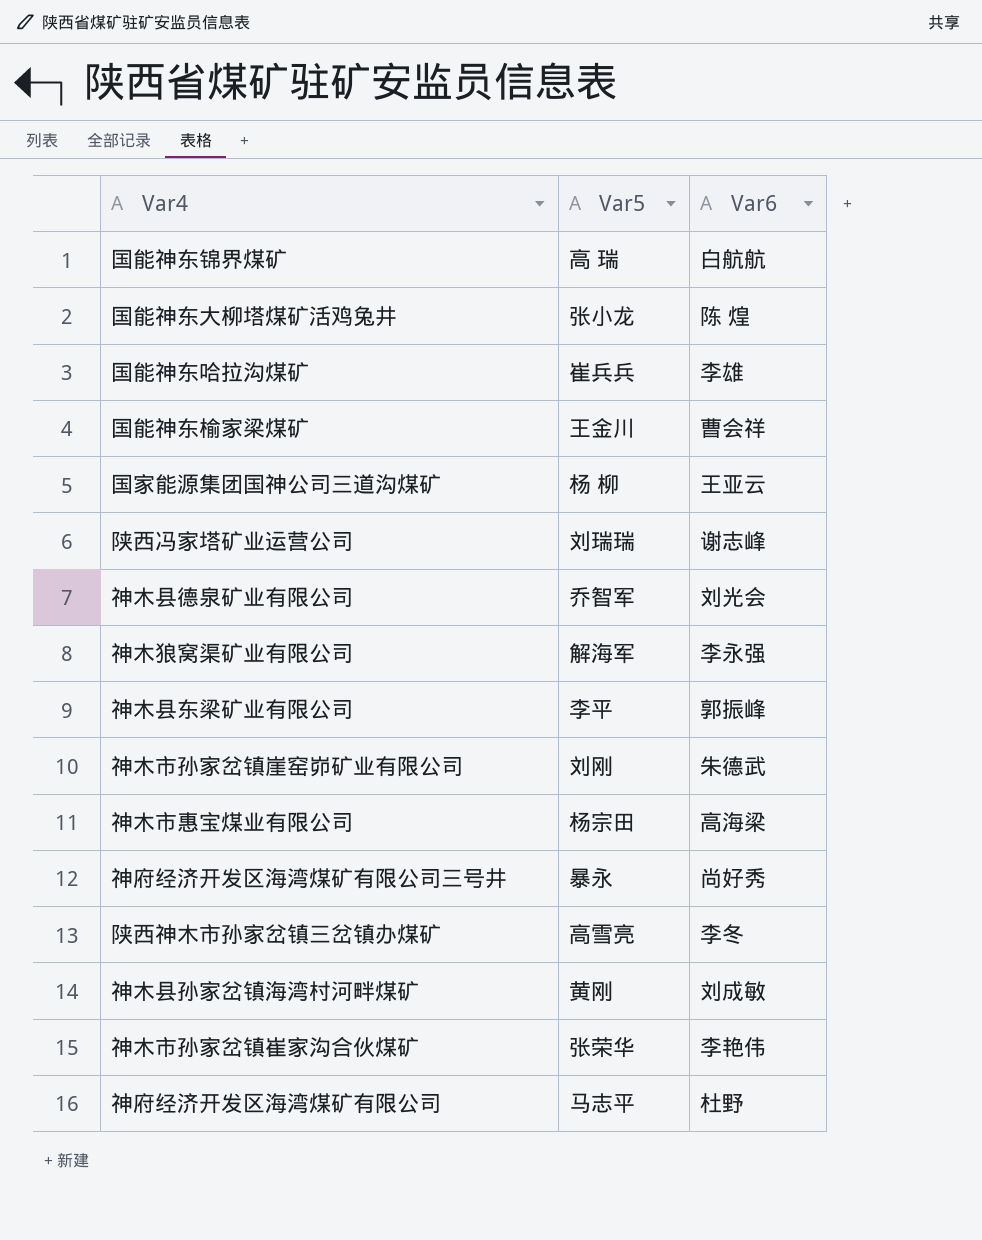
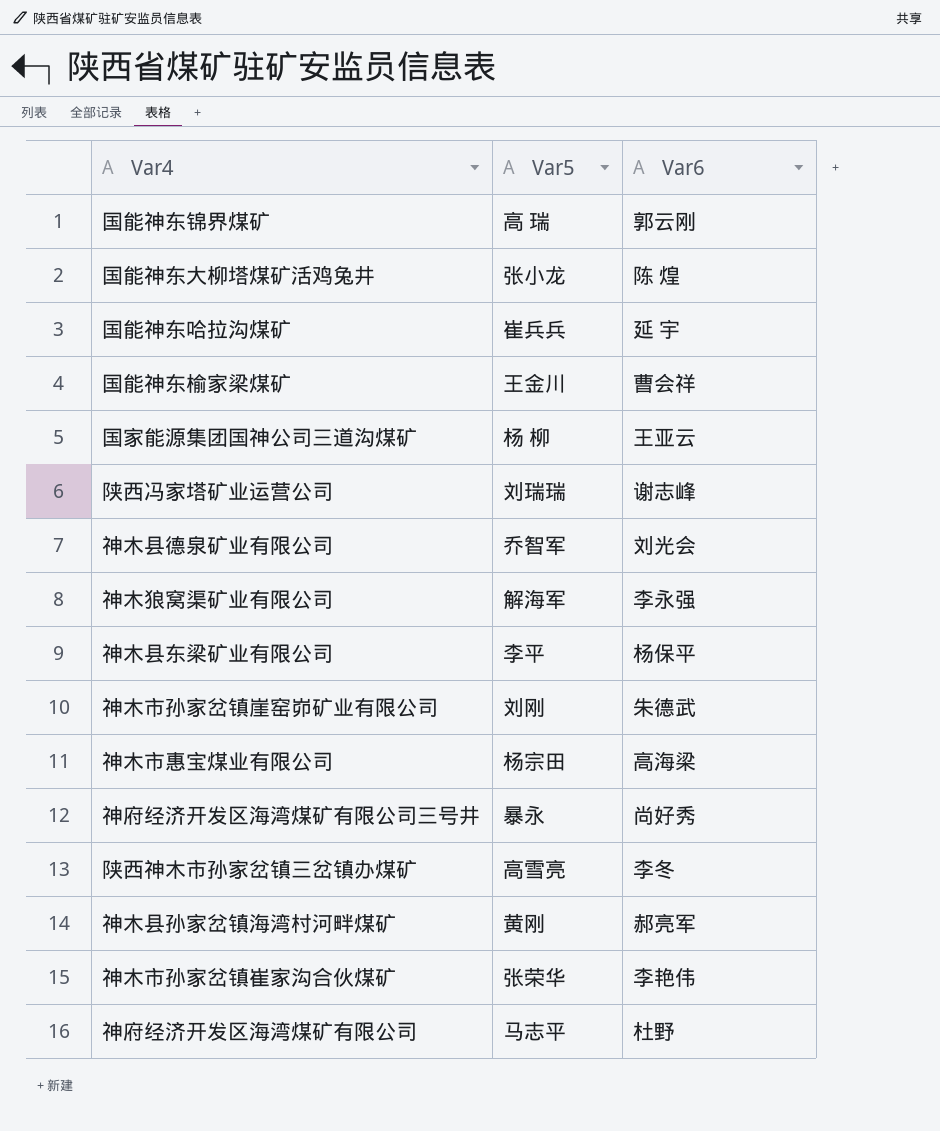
国能神东锦界煤矿 | Var6: 白航航 -> 郭云刚
国能神东哈拉沟煤矿 | Var6: 李雄 -> 延 宇
神木县东梁矿业有限公司 | Var6: 郭振峰 -> 杨保平
神木县孙家岔镇海湾村河畔煤矿 | Var6: 刘成敏 -> 郝亮军

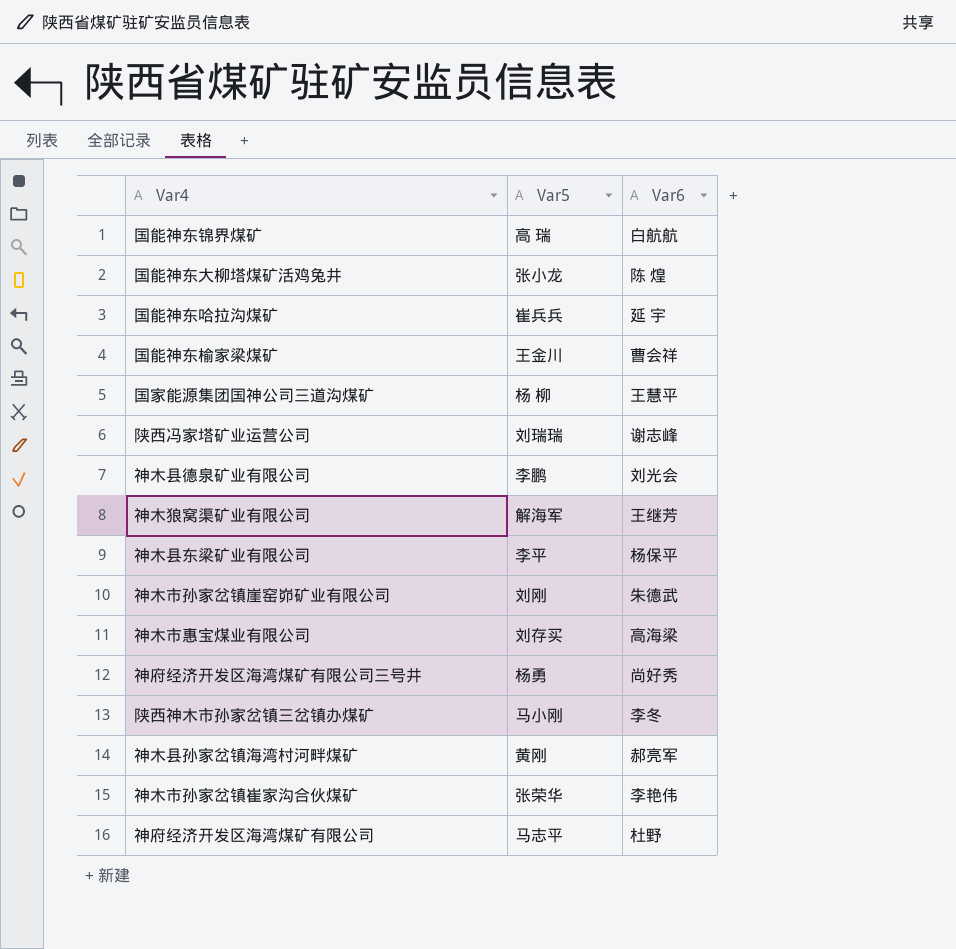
国能神东锦界煤矿 | Var6: 郭云刚 -> 白航航
国家能源集团国神公司三道沟煤矿 | Var6: 王亚云 -> 王慧平
神木县德泉矿业有限公司 | Var5: 乔智军 -> 李鹏
神木狼窝渠矿业有限公司 | Var6: 李永强 -> 王继芳
神木市惠宝煤业有限公司 | Var5: 杨宗田 -> 刘存买
神府经济开发区海湾煤矿有限公司三号井 | Var5: 暴永 -> 杨勇
陕西神木市孙家岔镇三岔镇办煤矿 | Var5: 高雪亮 -> 马小刚

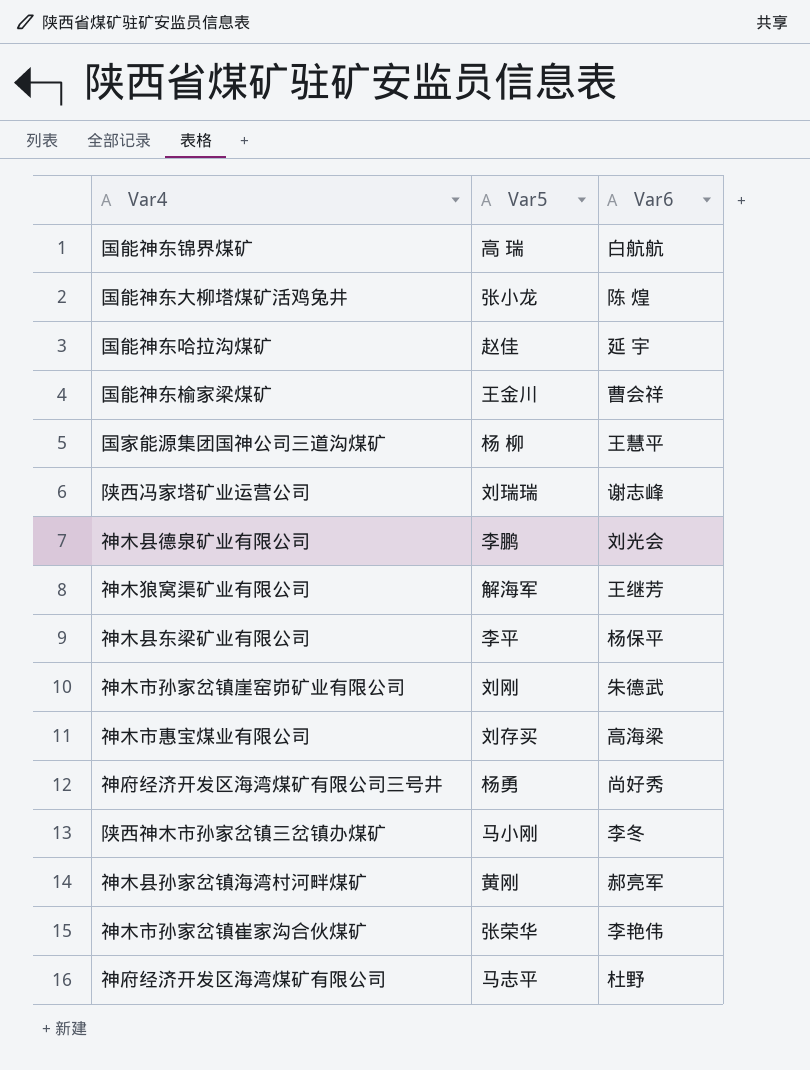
国能神东哈拉沟煤矿 | Var5: 崔兵兵 -> 赵佳

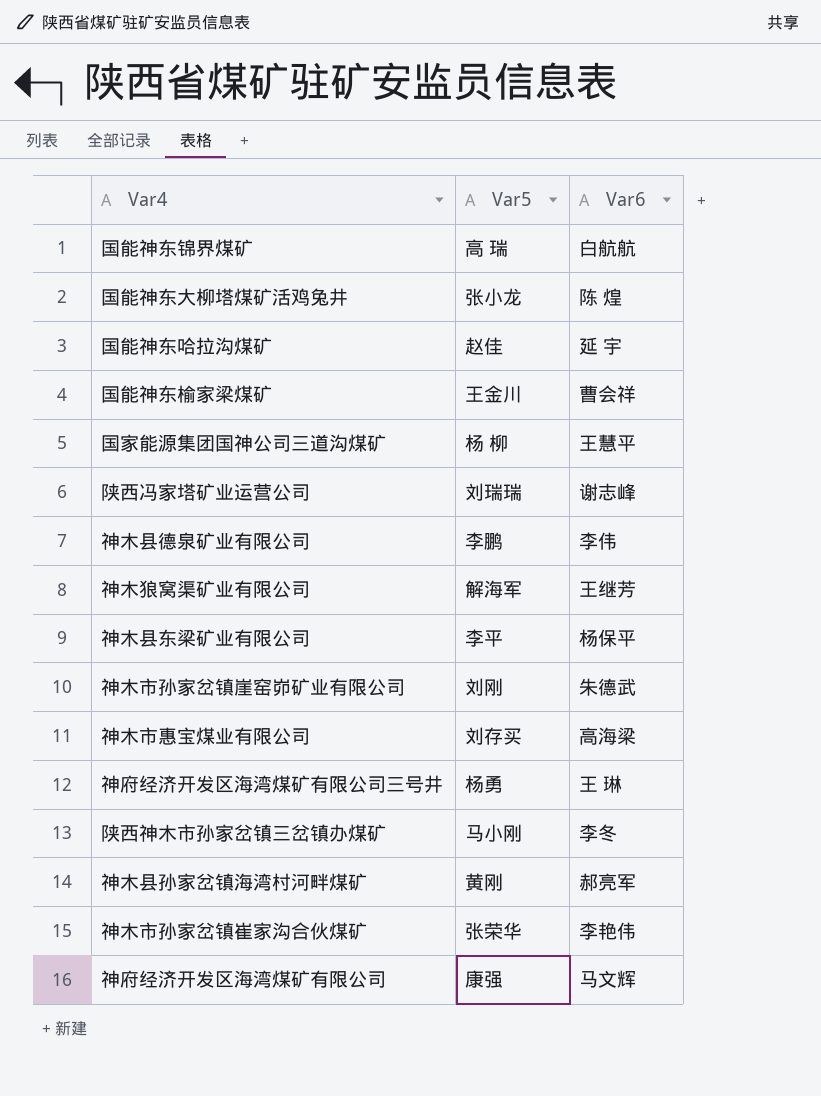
神木县德泉矿业有限公司 | Var6: 刘光会 -> 李伟
神府经济开发区海湾煤矿有限公司三号井 | Var6: 尚好秀 -> 王 琳
神府经济开发区海湾煤矿有限公司 | Var5: 马志平 -> 康强
神府经济开发区海湾煤矿有限公司 | Var6: 杜野 -> 马文辉

